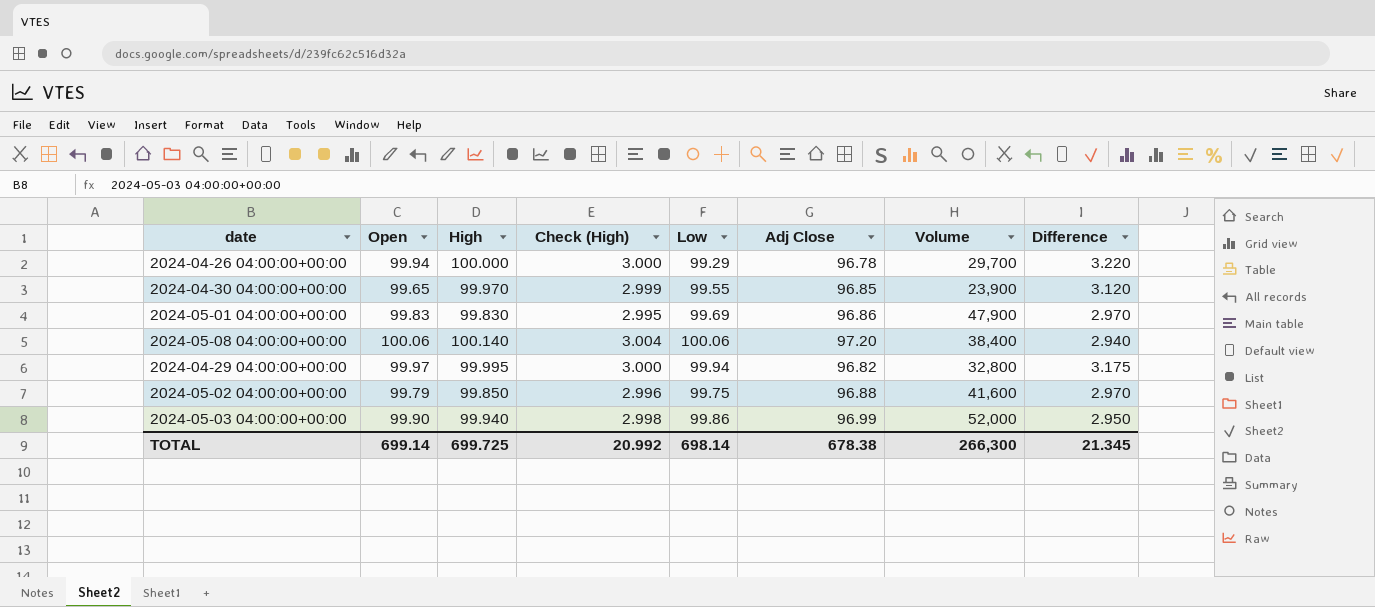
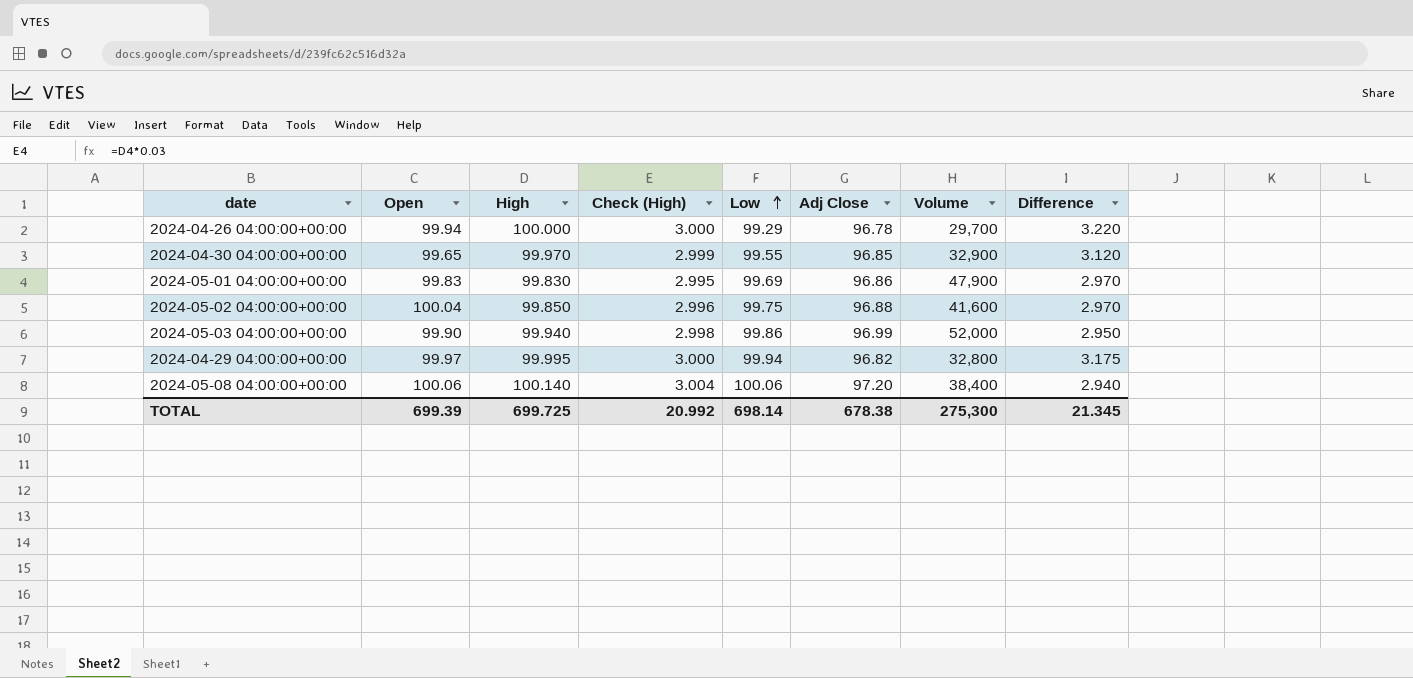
row order: none -> Low ascending
2024-04-30 04:00:00+00:00 | Volume: 23,900 -> 32,900
2024-05-02 04:00:00+00:00 | Open: 99.79 -> 100.04
TOTAL | Open: 699.14 -> 699.39
TOTAL | Volume: 266,300 -> 275,300

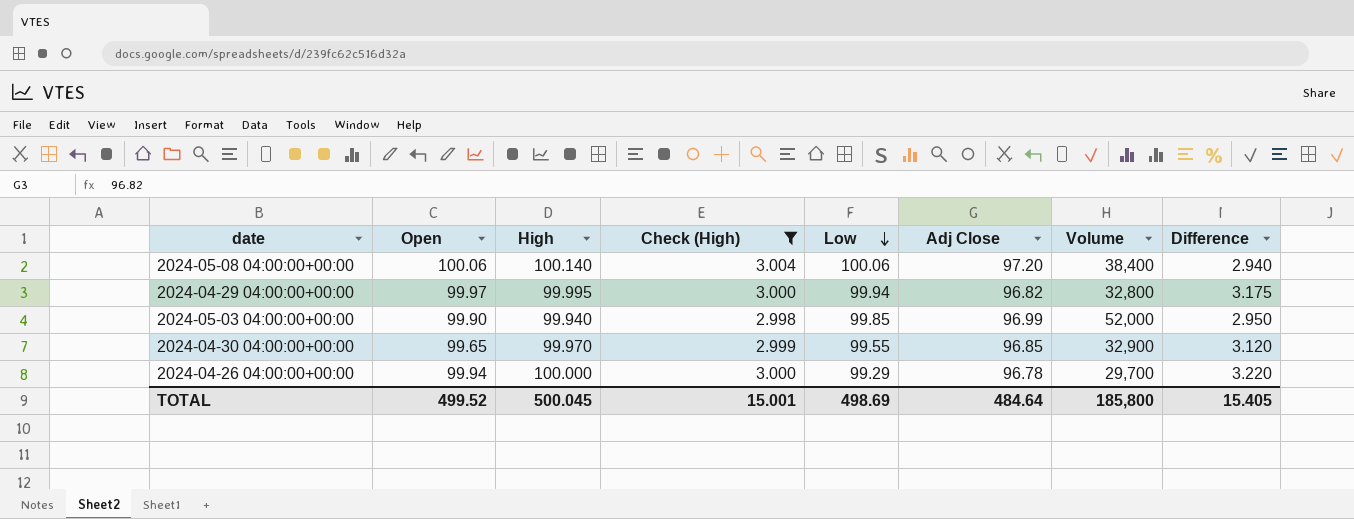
filter: none -> Check (High) >= 2.998
row order: Low ascending -> Low descending
2024-05-03 04:00:00+00:00 | Low: 99.86 -> 99.85
TOTAL | Open: 699.39 -> 499.52
TOTAL | High: 699.725 -> 500.045
TOTAL | Check (High): 20.992 -> 15.001
TOTAL | Low: 698.14 -> 498.69
TOTAL | Adj Close: 678.38 -> 484.64
TOTAL | Volume: 275,300 -> 185,800
TOTAL | Difference: 21.345 -> 15.405

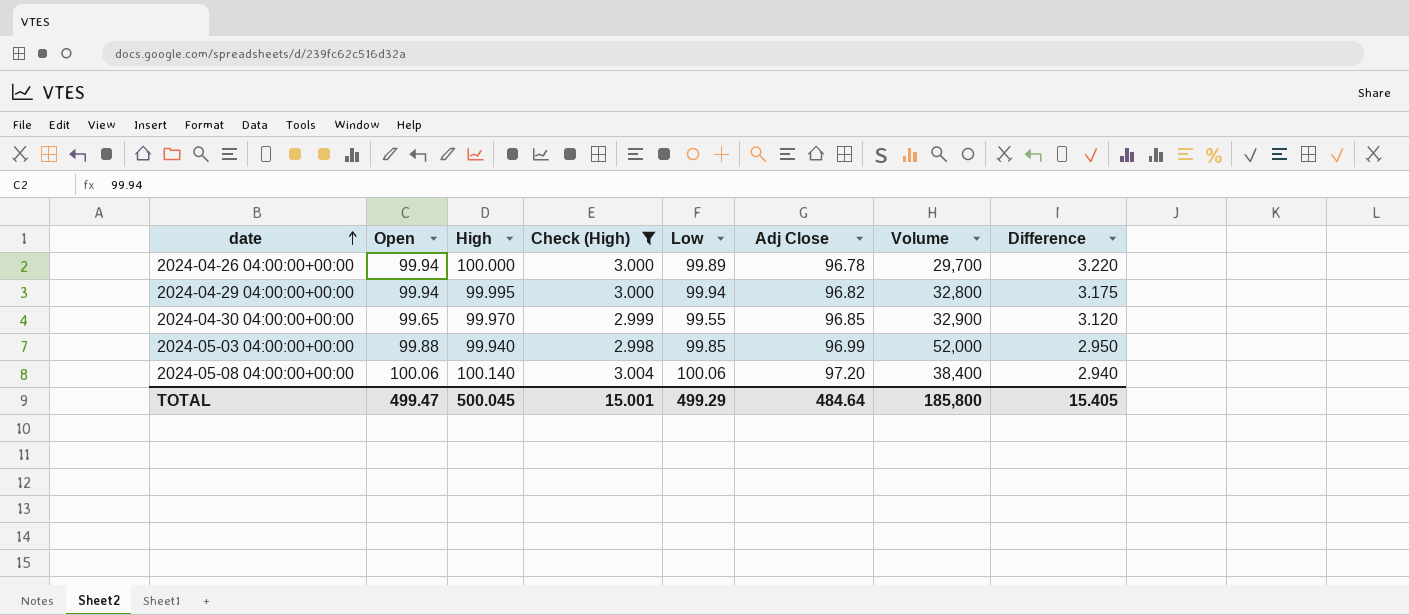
row order: Low descending -> date ascending
2024-04-26 04:00:00+00:00 | Low: 99.29 -> 99.89
2024-04-29 04:00:00+00:00 | Open: 99.97 -> 99.94
2024-05-03 04:00:00+00:00 | Open: 99.90 -> 99.88
TOTAL | Open: 499.52 -> 499.47
TOTAL | Low: 498.69 -> 499.29

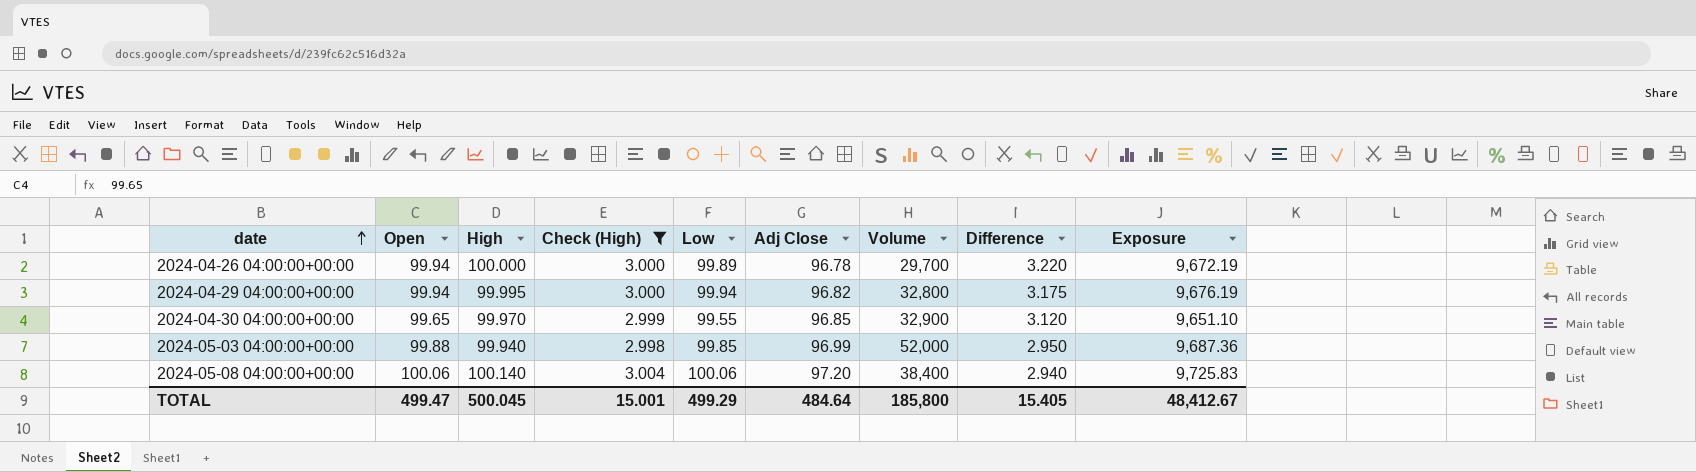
column Exposure | formula: none -> [Open] * [Adj Close]

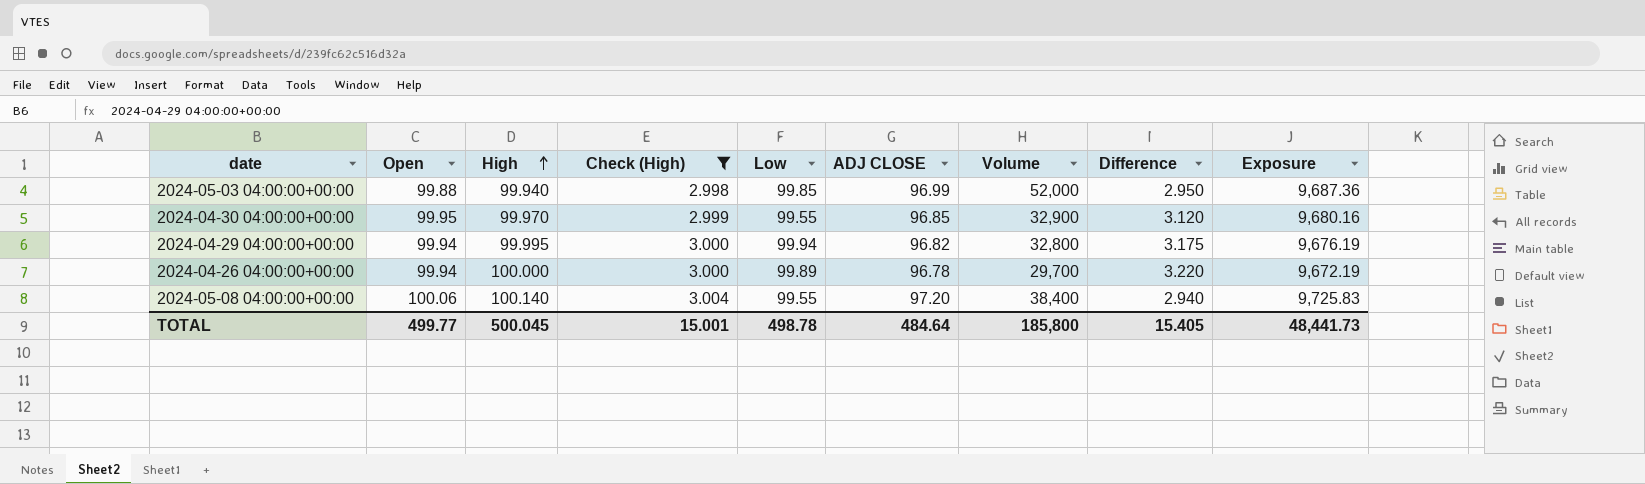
row order: date ascending -> High ascending
column name: Adj Close -> ADJ CLOSE
2024-04-30 04:00:00+00:00 | Open: 99.65 -> 99.95
2024-04-30 04:00:00+00:00 | Exposure: 9,651.10 -> 9,680.16
2024-05-08 04:00:00+00:00 | Low: 100.06 -> 99.55
TOTAL | Open: 499.47 -> 499.77
TOTAL | Low: 499.29 -> 498.78
TOTAL | Exposure: 48,412.67 -> 48,441.73

